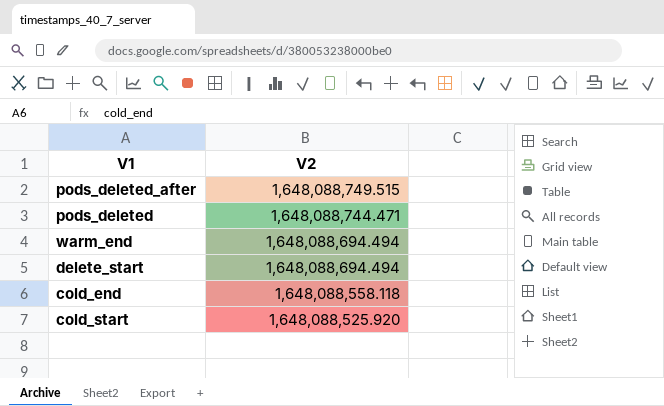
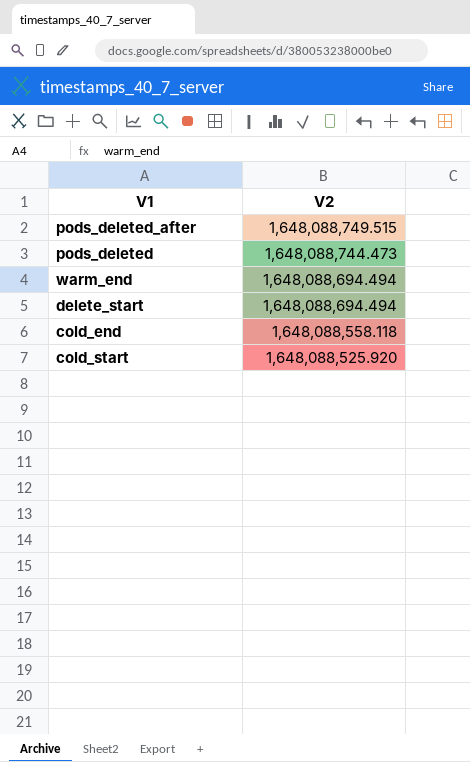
pods_deleted | V2: 1,648,088,744.471 -> 1,648,088,744.473

